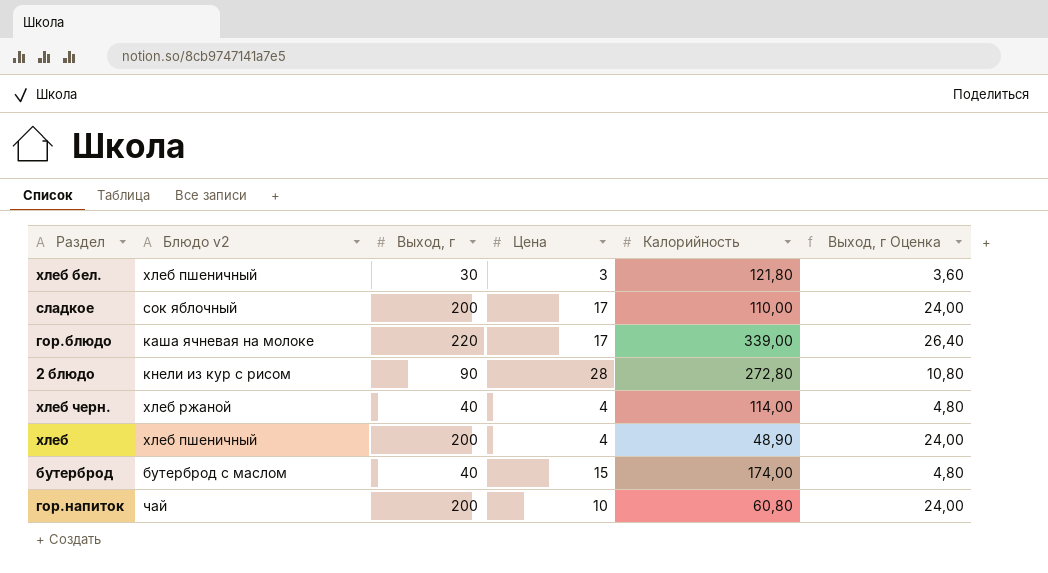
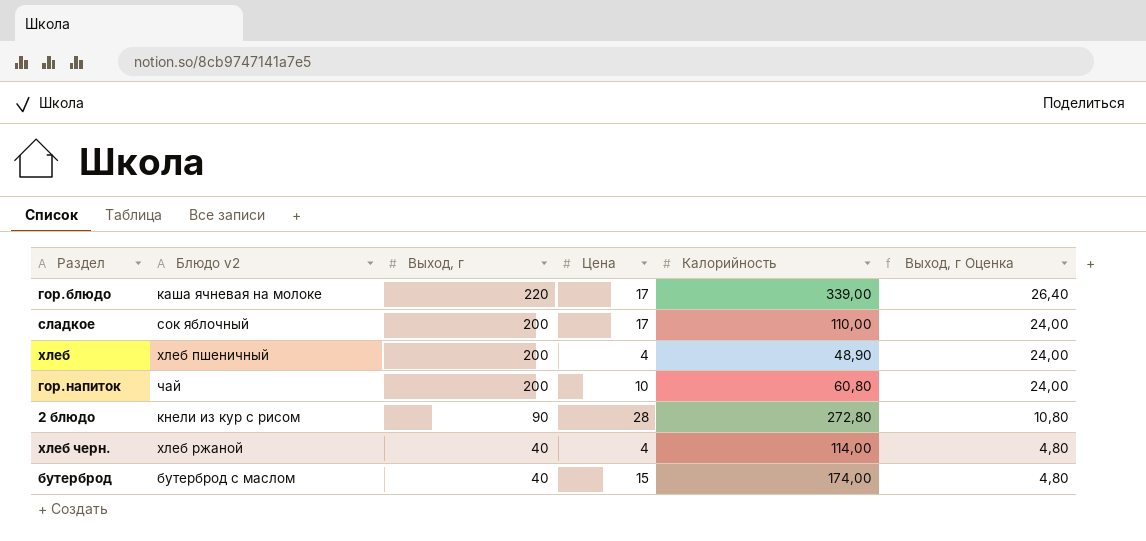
row order: none -> Выход, г descending
row хлеб бел.: хлеб пшеничный | 30 | 3 | 121,80 | 3,60 -> none

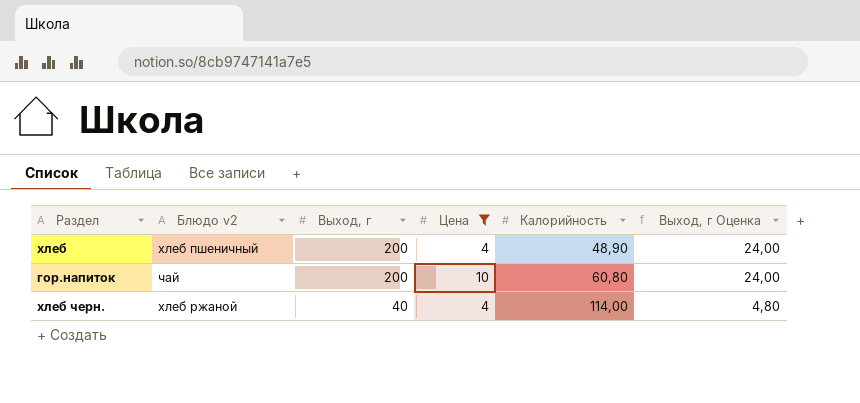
filter: none -> Цена <= 10

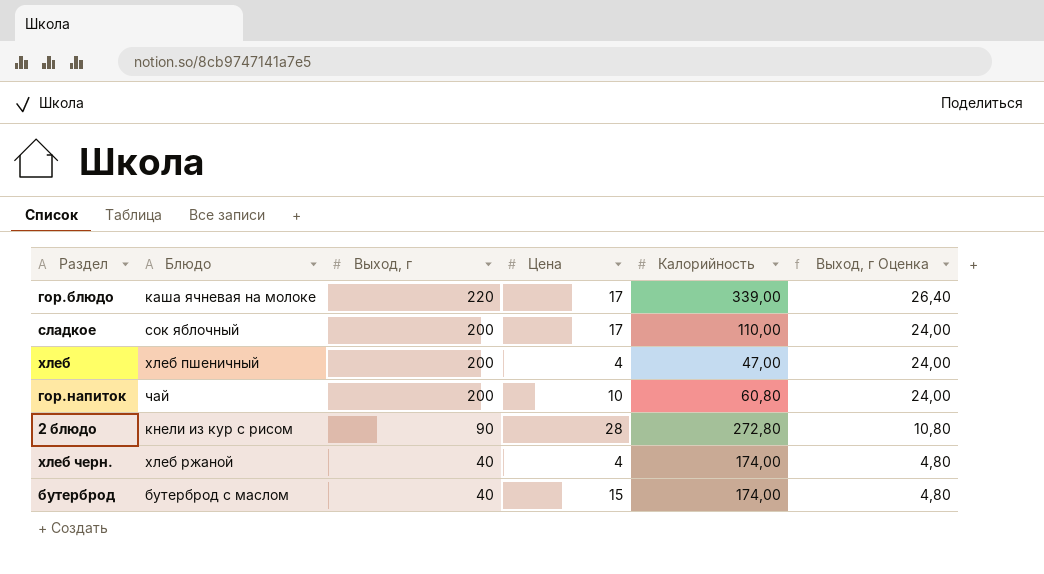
filter: Цена <= 10 -> none
column name: Блюдо v2 -> Блюдо
хлеб | Калорийность: 48,90 -> 47,00
хлеб черн. | Калорийность: 114,00 -> 174,00

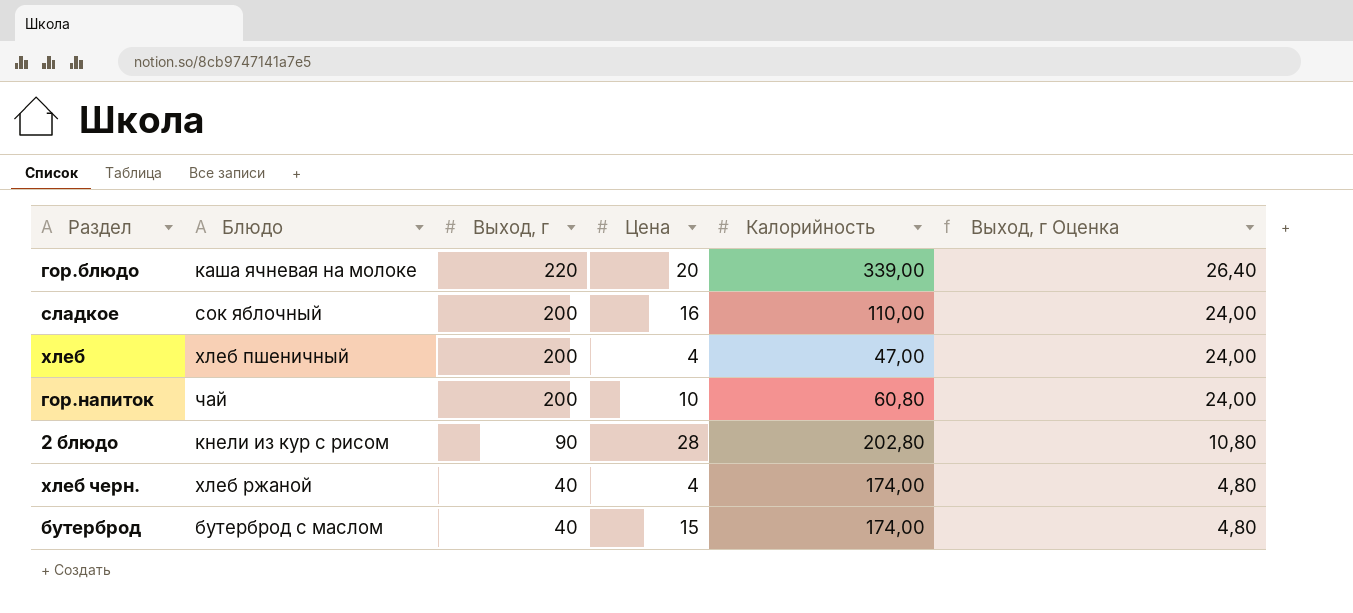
гор.блюдо | Цена: 17 -> 20
сладкое | Цена: 17 -> 16
2 блюдо | Калорийность: 272,80 -> 202,80

